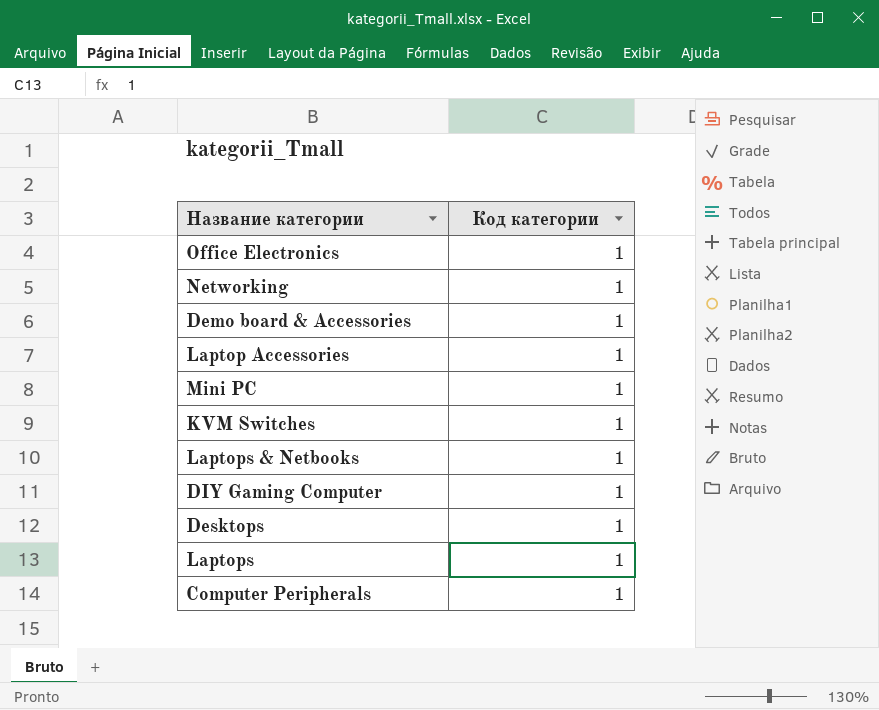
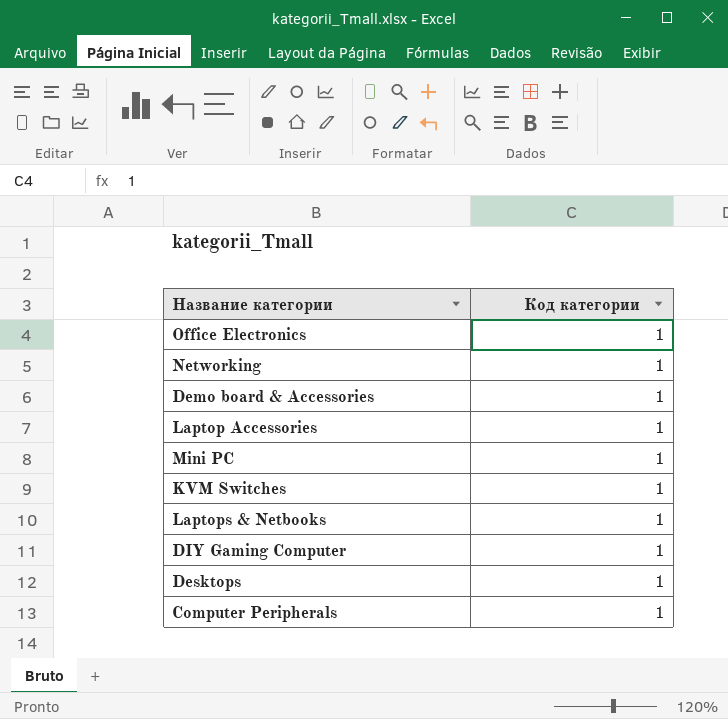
row Laptops: 1 -> none

